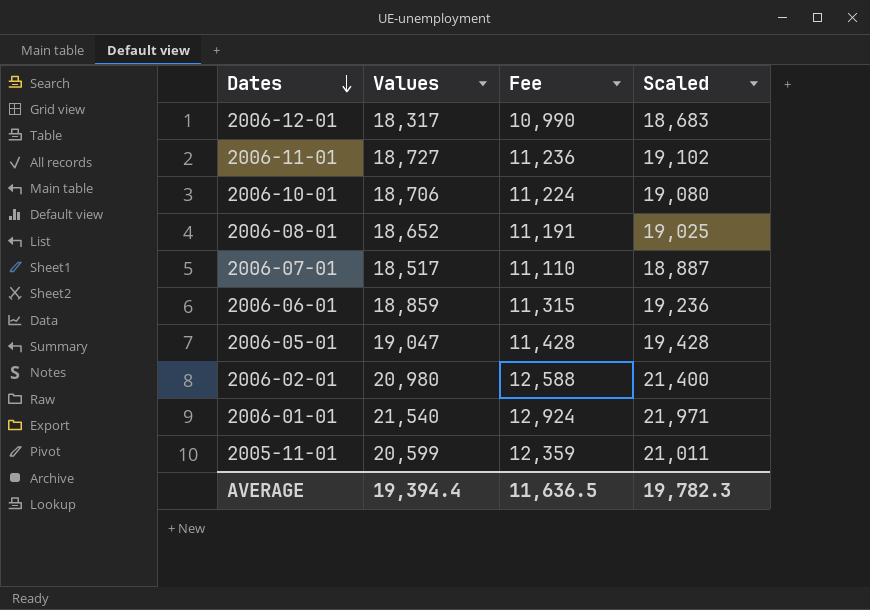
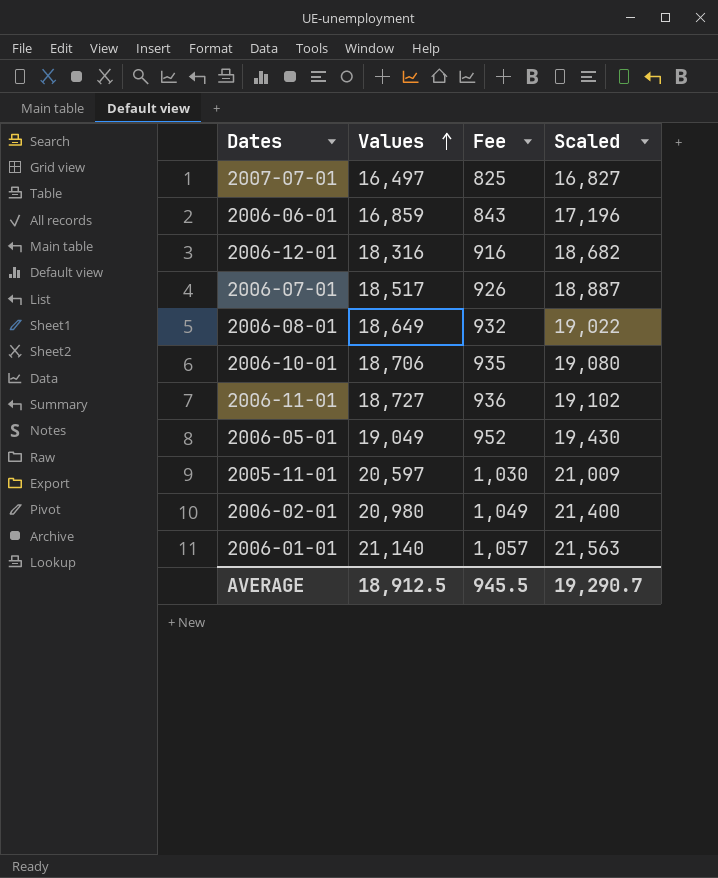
row order: Dates descending -> Values ascending
column Fee | formula: [Values] * 0.6 -> [Values] * 0.05
row 2007-07-01: none -> 16,497 | 825 | 16,827
2006-06-01 | Values: 18,859 -> 16,859
2006-06-01 | Scaled: 19,236 -> 17,196
2006-12-01 | Values: 18,317 -> 18,316
2006-12-01 | Scaled: 18,683 -> 18,682
2006-08-01 | Values: 18,652 -> 18,649
2006-08-01 | Scaled: 19,025 -> 19,022
2006-05-01 | Values: 19,047 -> 19,049
2006-05-01 | Scaled: 19,428 -> 19,430
2005-11-01 | Values: 20,599 -> 20,597
2005-11-01 | Scaled: 21,011 -> 21,009
2006-01-01 | Values: 21,540 -> 21,140
2006-01-01 | Scaled: 21,971 -> 21,563
AVERAGE | Values: 19,394.4 -> 18,912.5
AVERAGE | Fee: 11,636.5 -> 945.5
AVERAGE | Scaled: 19,782.3 -> 19,290.7

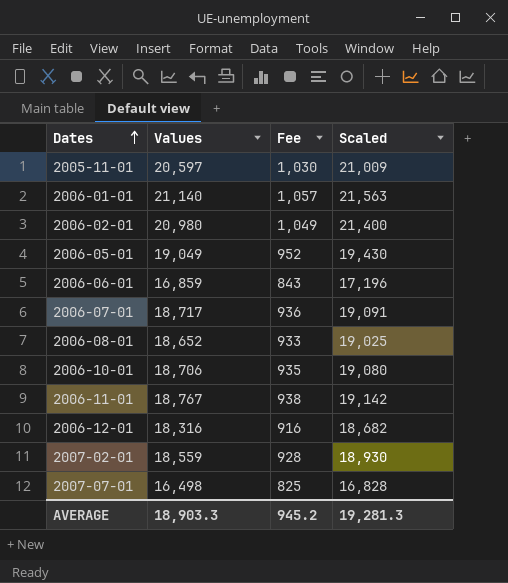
row order: Values ascending -> Dates ascending
2006-07-01 | Values: 18,517 -> 18,717
2006-07-01 | Fee: 926 -> 936
2006-07-01 | Scaled: 18,887 -> 19,091
2006-08-01 | Values: 18,649 -> 18,652
2006-08-01 | Fee: 932 -> 933
2006-08-01 | Scaled: 19,022 -> 19,025
2006-11-01 | Values: 18,727 -> 18,767
2006-11-01 | Fee: 936 -> 938
2006-11-01 | Scaled: 19,102 -> 19,142
row 2007-02-01: none -> 18,559 | 928 | 18,930
2007-07-01 | Values: 16,497 -> 16,498
2007-07-01 | Scaled: 16,827 -> 16,828
AVERAGE | Values: 18,912.5 -> 18,903.3
AVERAGE | Fee: 945.5 -> 945.2
AVERAGE | Scaled: 19,290.7 -> 19,281.3

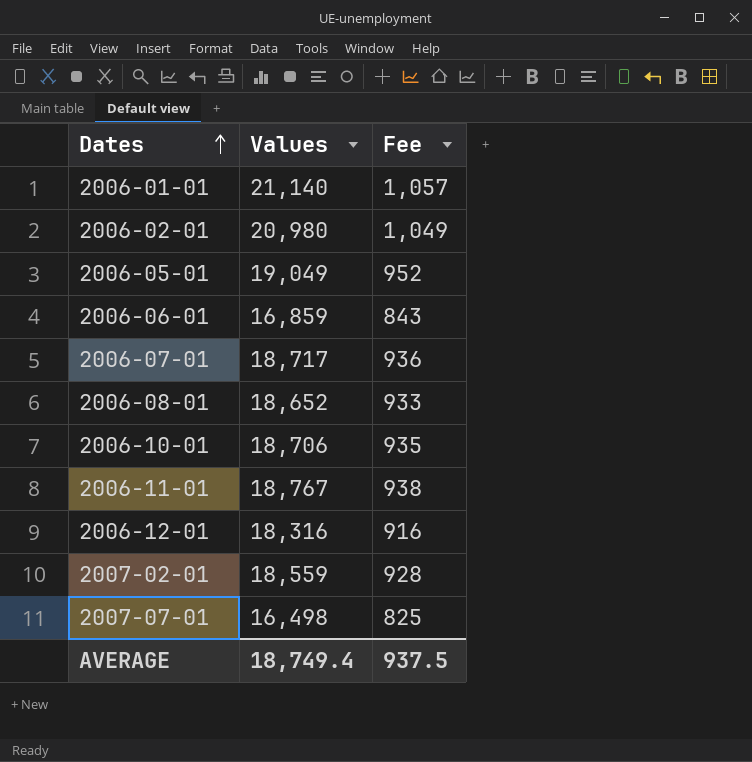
column Scaled | formula: [Values] * 1.02 -> none
row 2005-11-01: 20,597 | 1,030 | 21,009 -> none
AVERAGE | Values: 18,903.3 -> 18,749.4
AVERAGE | Fee: 945.2 -> 937.5

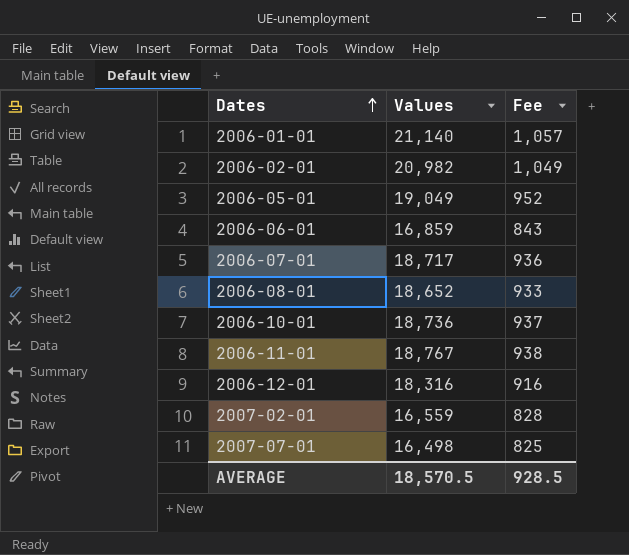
2006-02-01 | Values: 20,980 -> 20,982
2006-10-01 | Values: 18,706 -> 18,736
2006-10-01 | Fee: 935 -> 937
2007-02-01 | Values: 18,559 -> 16,559
2007-02-01 | Fee: 928 -> 828
AVERAGE | Values: 18,749.4 -> 18,570.5
AVERAGE | Fee: 937.5 -> 928.5

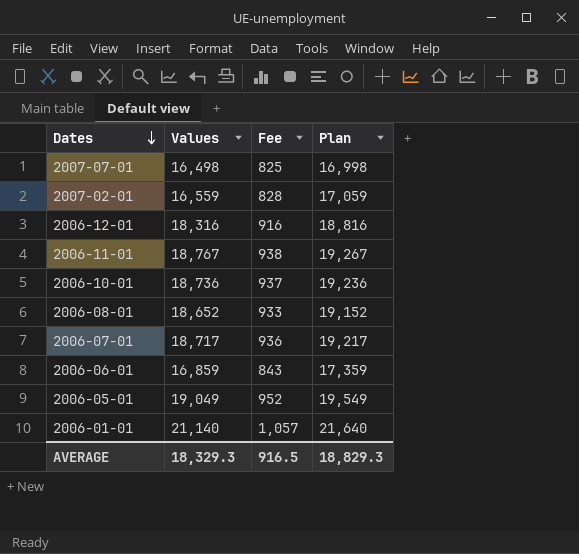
row order: Dates ascending -> Dates descending
column Plan | formula: none -> [Values] + 500
row 2006-02-01: 20,982 | 1,049 -> none
AVERAGE | Values: 18,570.5 -> 18,329.3
AVERAGE | Fee: 928.5 -> 916.5

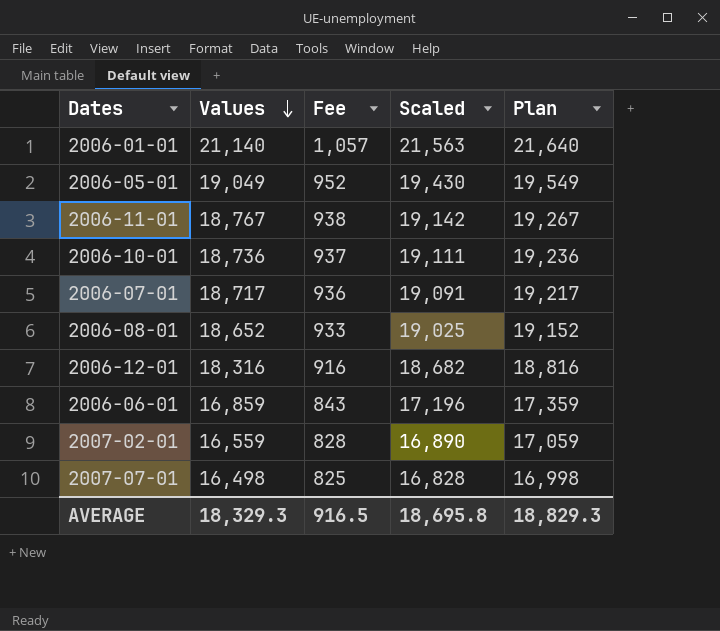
row order: Dates descending -> Values descending
column Scaled | formula: none -> [Values] * 1.02

